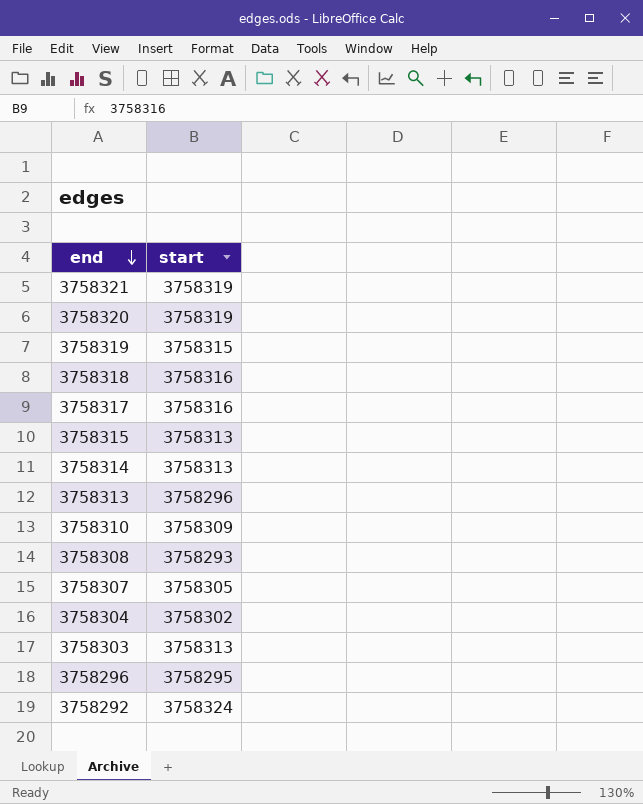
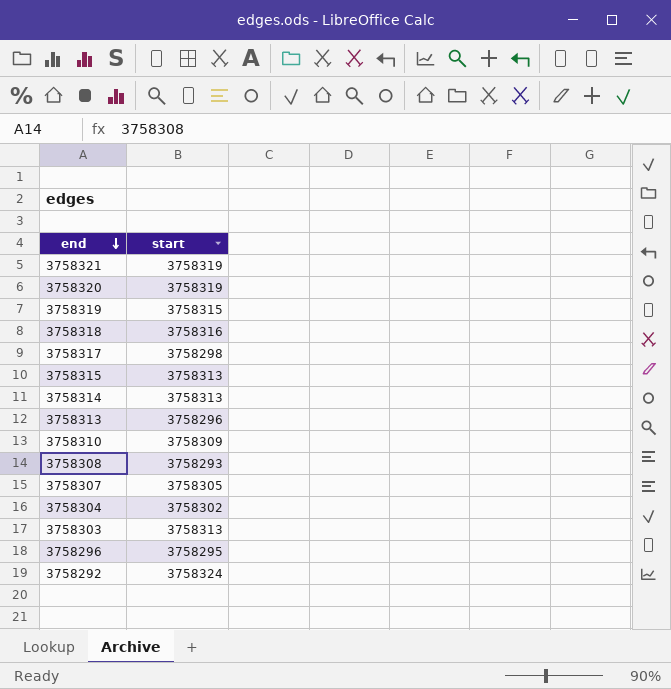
3758317 | start: 3758316 -> 3758298

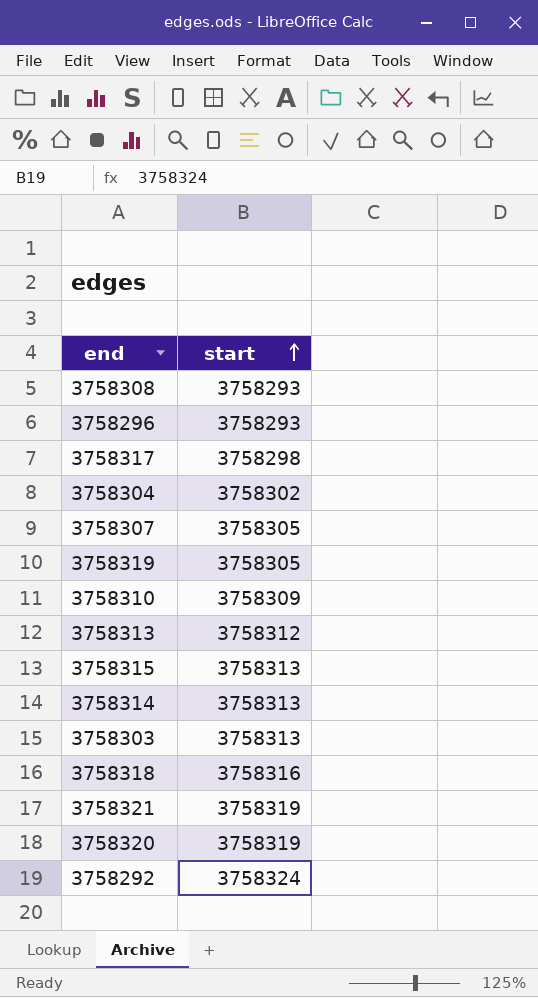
row order: end descending -> start ascending
3758296 | start: 3758295 -> 3758293
3758319 | start: 3758315 -> 3758305
3758313 | start: 3758296 -> 3758312

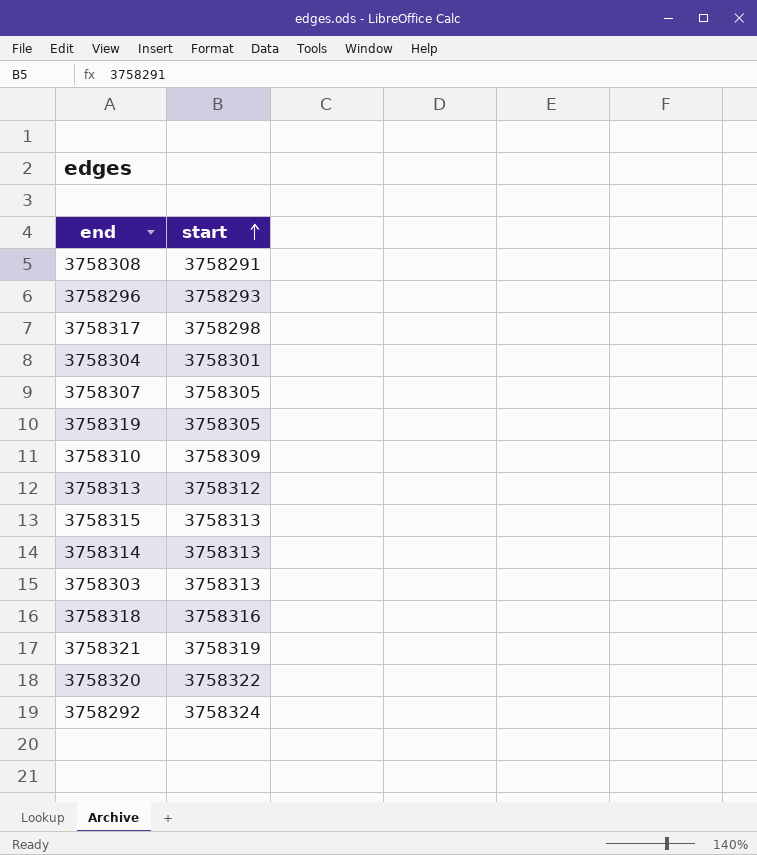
3758308 | start: 3758293 -> 3758291
3758304 | start: 3758302 -> 3758301
3758320 | start: 3758319 -> 3758322

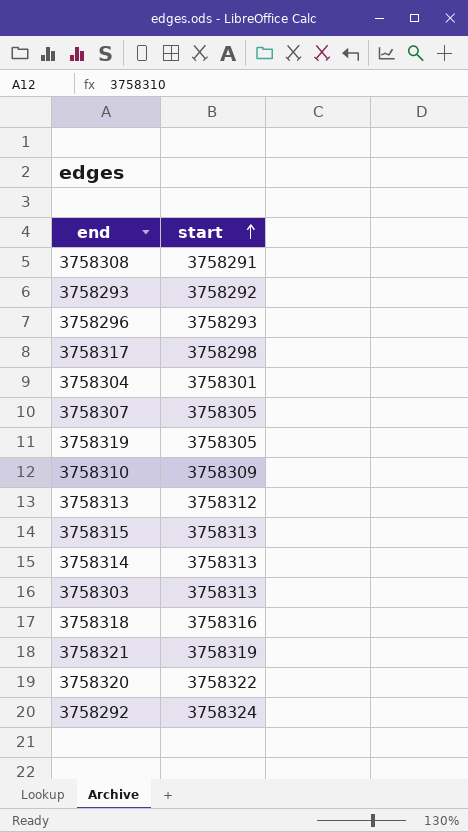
row 3758293: none -> 3758292

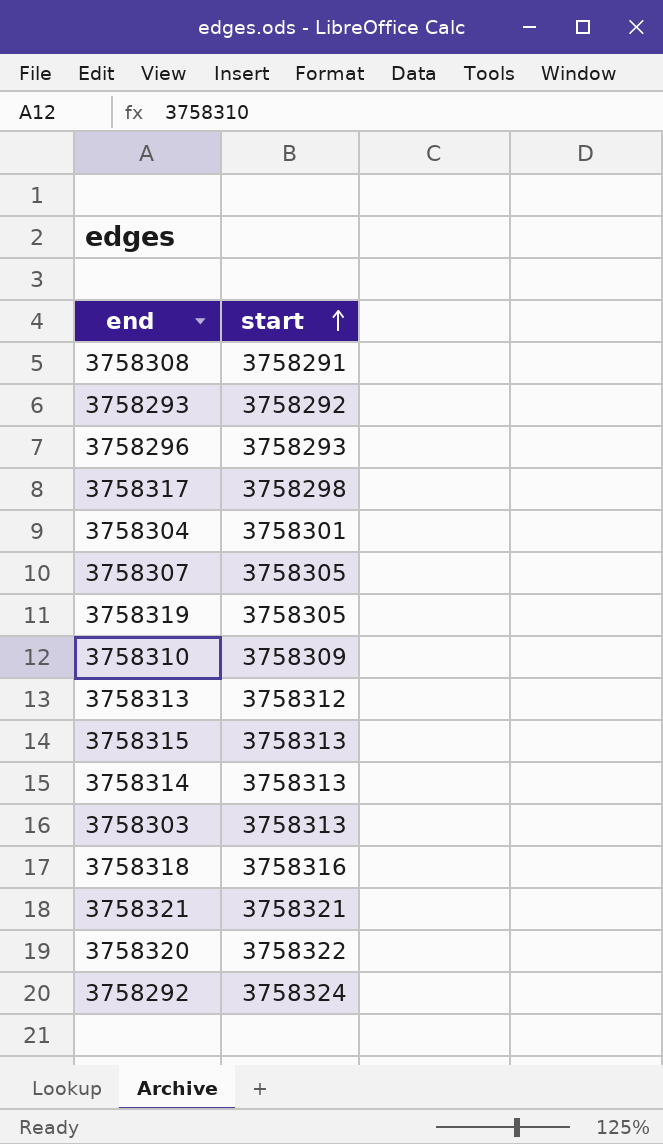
3758321 | start: 3758319 -> 3758321

